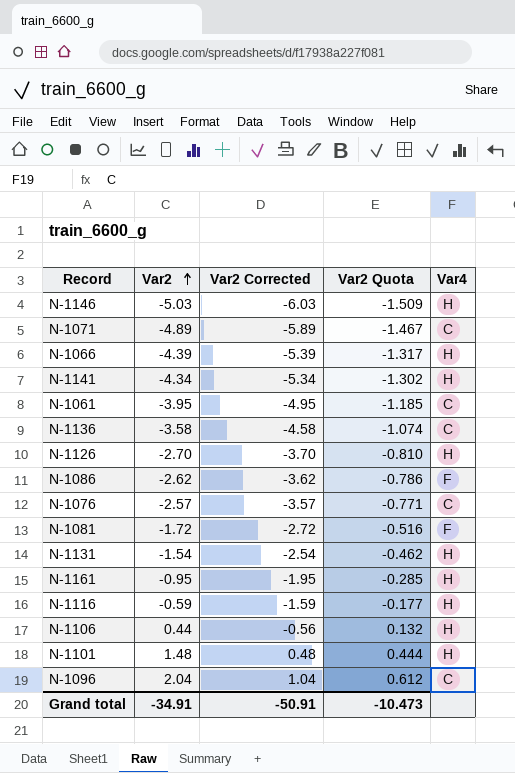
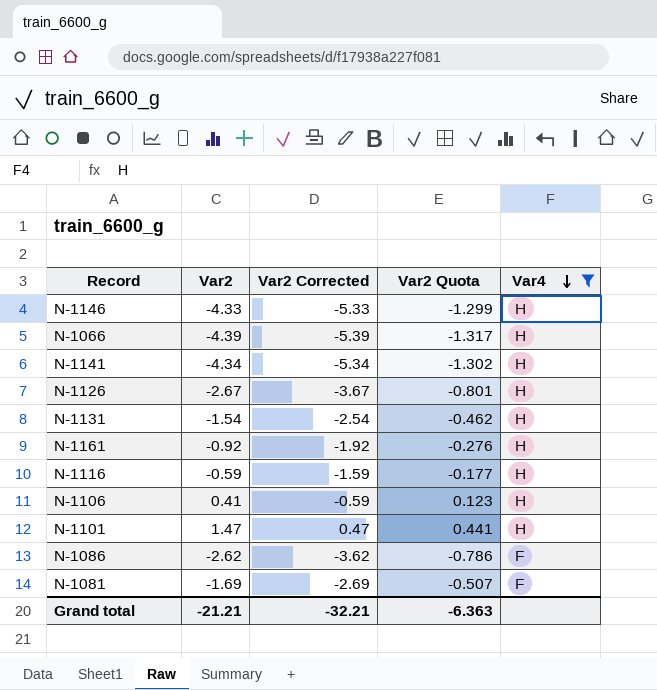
filter: none -> Var4 != C
row order: Var2 ascending -> Var4 descending
N-1146 | Var2: -5.03 -> -4.33
N-1146 | Var2 Corrected: -6.03 -> -5.33
N-1146 | Var2 Quota: -1.509 -> -1.299
N-1126 | Var2: -2.70 -> -2.67
N-1126 | Var2 Corrected: -3.70 -> -3.67
N-1126 | Var2 Quota: -0.810 -> -0.801
N-1161 | Var2: -0.95 -> -0.92
N-1161 | Var2 Corrected: -1.95 -> -1.92
N-1161 | Var2 Quota: -0.285 -> -0.276
N-1106 | Var2: 0.44 -> 0.41
N-1106 | Var2 Corrected: -0.56 -> -0.59
N-1106 | Var2 Quota: 0.132 -> 0.123
N-1101 | Var2: 1.48 -> 1.47
N-1101 | Var2 Corrected: 0.48 -> 0.47
N-1101 | Var2 Quota: 0.444 -> 0.441
N-1081 | Var2: -1.72 -> -1.69
N-1081 | Var2 Corrected: -2.72 -> -2.69
N-1081 | Var2 Quota: -0.516 -> -0.507
Grand total | Var2: -34.91 -> -21.21
Grand total | Var2 Corrected: -50.91 -> -32.21
Grand total | Var2 Quota: -10.473 -> -6.363

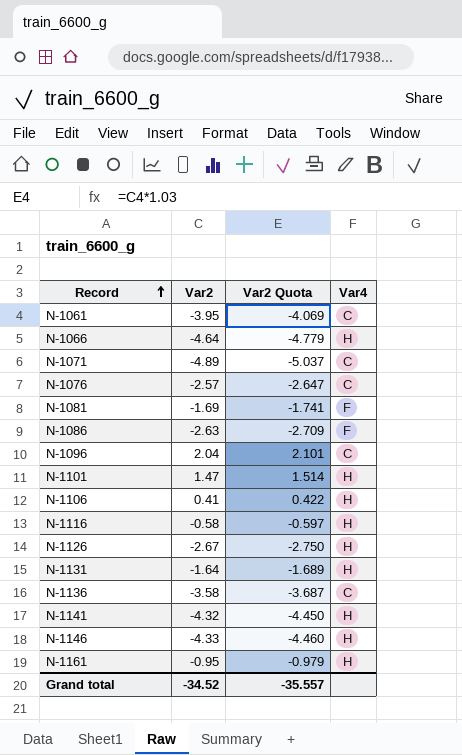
filter: Var4 != C -> none
row order: Var4 descending -> Record ascending
column Var2 Corrected | formula: [Var2] - 1 -> none
column Var2 Quota | formula: [Var2] * 0.3 -> [Var2] * 1.03
N-1066 | Var2: -4.39 -> -4.64
N-1086 | Var2: -2.62 -> -2.63
N-1116 | Var2: -0.59 -> -0.58
N-1131 | Var2: -1.54 -> -1.64
N-1141 | Var2: -4.34 -> -4.32
N-1161 | Var2: -0.92 -> -0.95
Grand total | Var2: -21.21 -> -34.52
Grand total | Var2 Quota: -6.363 -> -35.557

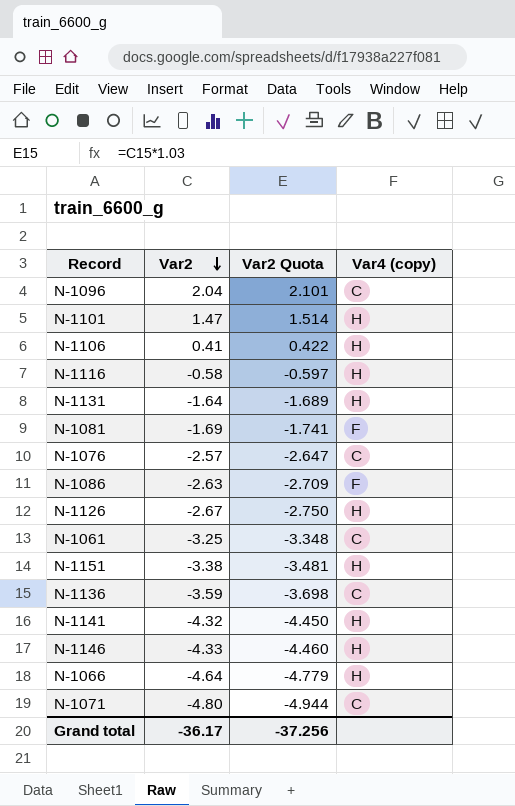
row order: Record ascending -> Var2 descending
column name: Var4 -> Var4 (copy)
row N-1161: -0.95 | -0.979 | H -> none
N-1061 | Var2: -3.95 -> -3.25
N-1061 | Var2 Quota: -4.069 -> -3.348
row N-1151: none -> -3.38 | -3.481 | H
N-1136 | Var2: -3.58 -> -3.59
N-1136 | Var2 Quota: -3.687 -> -3.698
N-1071 | Var2: -4.89 -> -4.80
N-1071 | Var2 Quota: -5.037 -> -4.944
Grand total | Var2: -34.52 -> -36.17
Grand total | Var2 Quota: -35.557 -> -37.256

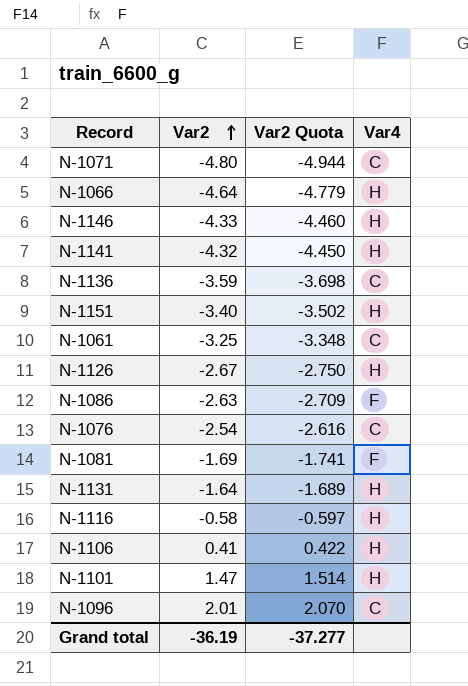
row order: Var2 descending -> Var2 ascending
column name: Var4 (copy) -> Var4
N-1151 | Var2: -3.38 -> -3.40
N-1151 | Var2 Quota: -3.481 -> -3.502
N-1076 | Var2: -2.57 -> -2.54
N-1076 | Var2 Quota: -2.647 -> -2.616
N-1096 | Var2: 2.04 -> 2.01
N-1096 | Var2 Quota: 2.101 -> 2.070
Grand total | Var2: -36.17 -> -36.19
Grand total | Var2 Quota: -37.256 -> -37.277

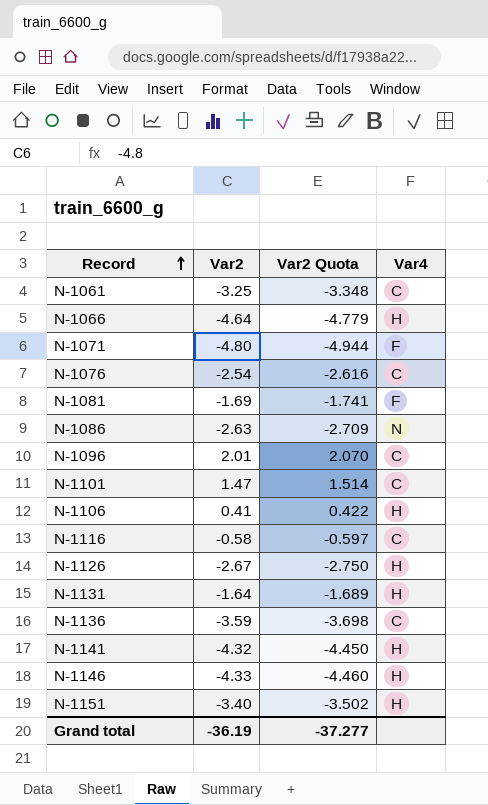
row order: Var2 ascending -> Record ascending
N-1071 | Var4: C -> F
N-1086 | Var4: F -> N
N-1101 | Var4: H -> C
N-1116 | Var4: H -> C

